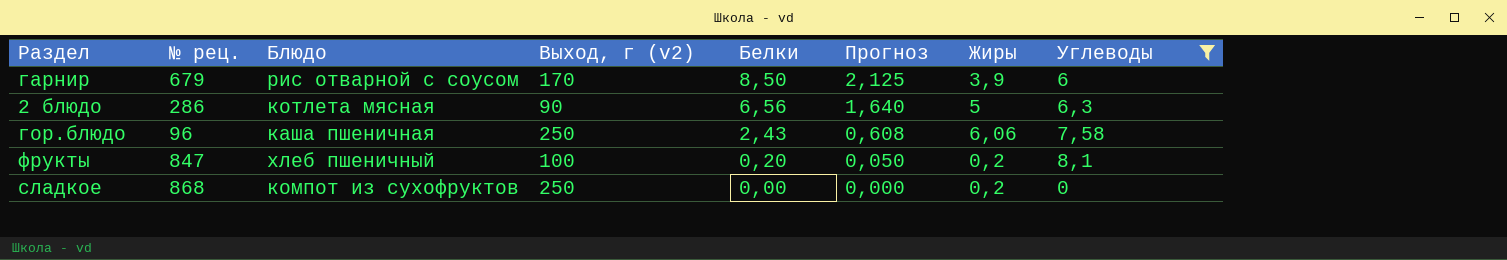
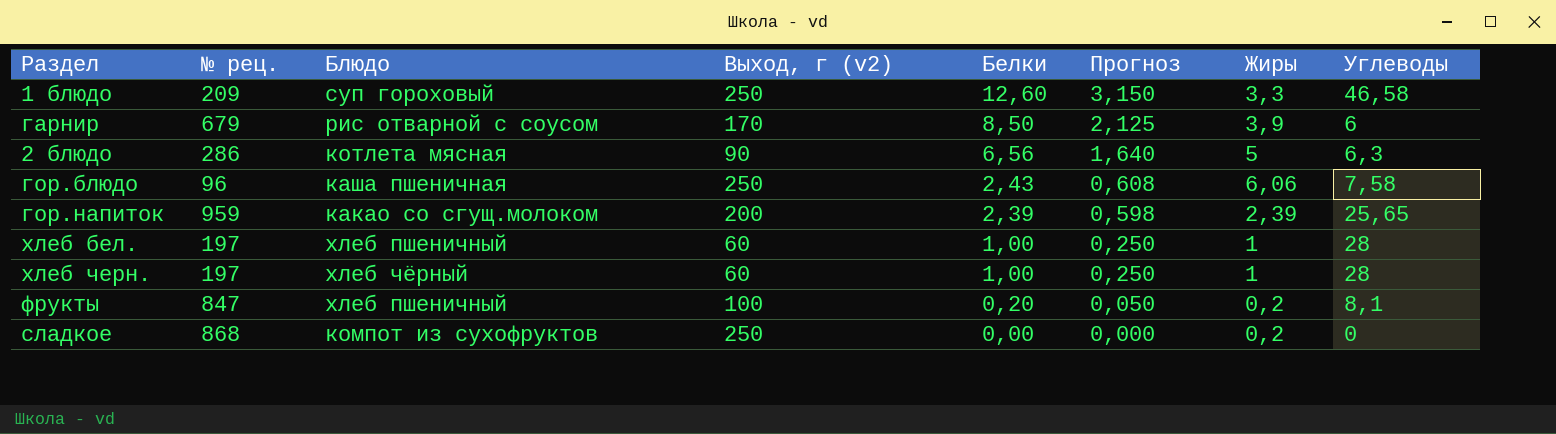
filter: Углеводы <= 8,1 -> none

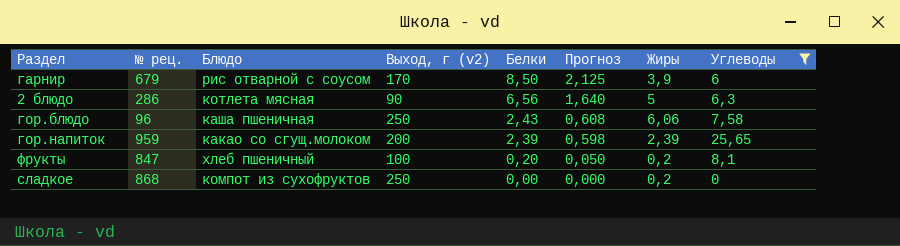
filter: none -> Углеводы <= 25,65

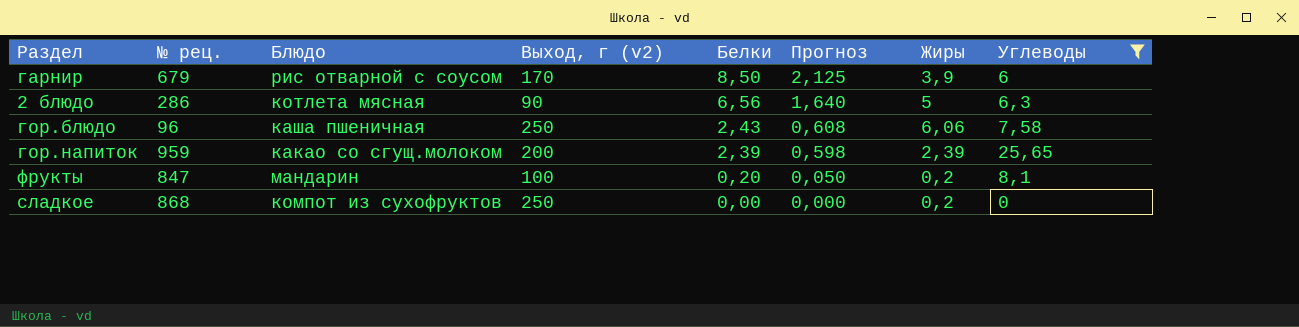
фрукты | Блюдо: хлеб пшеничный -> мандарин

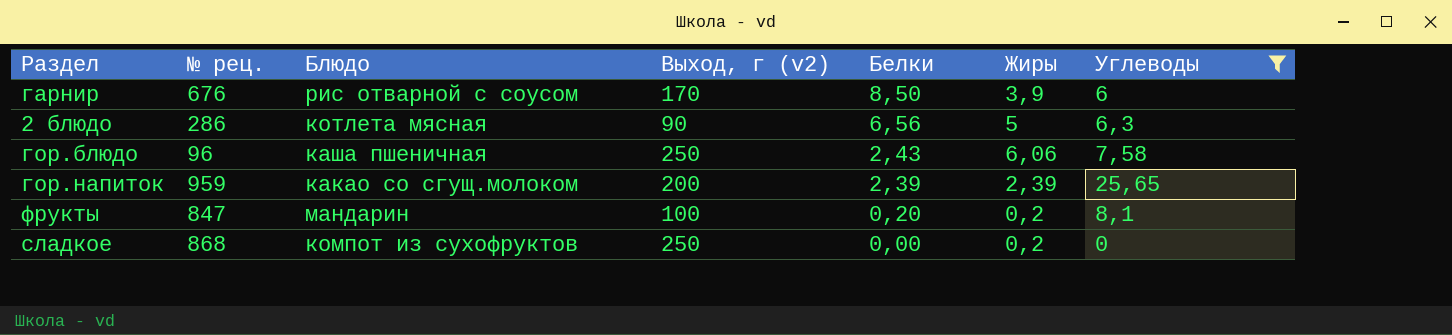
column Прогноз | formula: [Белки] * 0,25 -> none
гарнир | № рец.: 679 -> 676

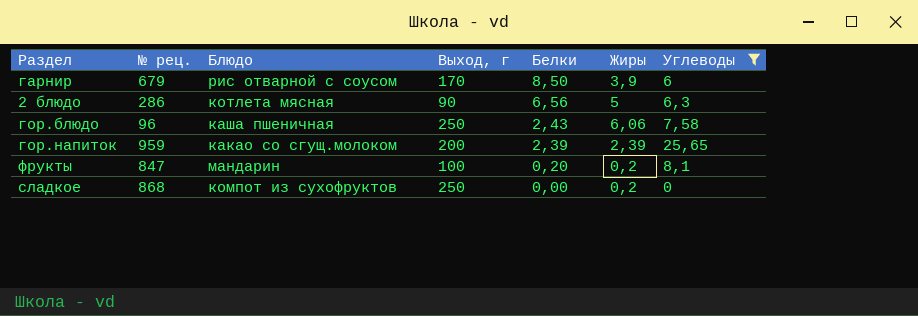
column name: Выход, г (v2) -> Выход, г
гарнир | № рец.: 676 -> 679

